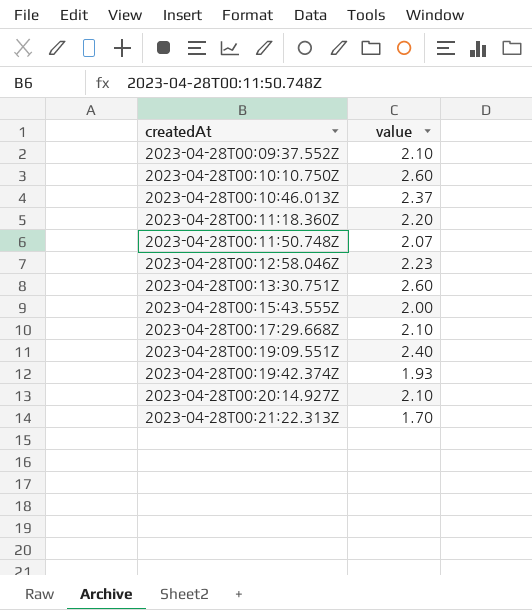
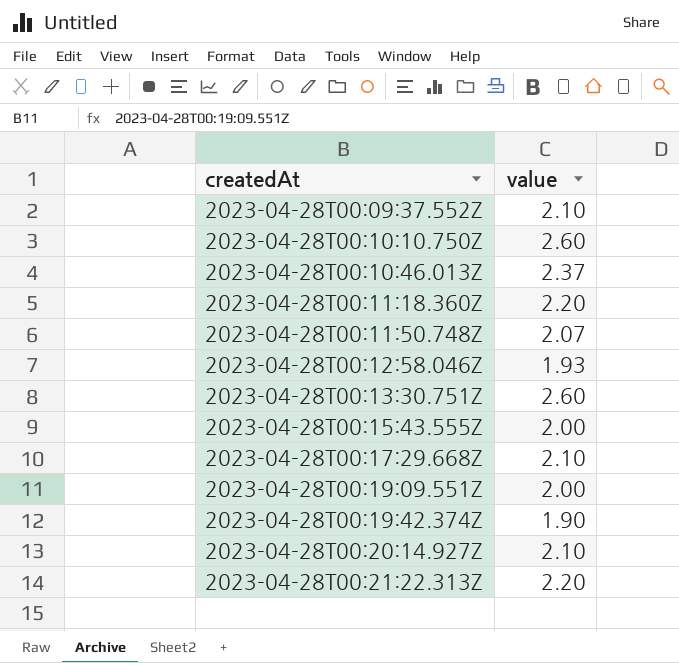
2023-04-28T00:12:58.046Z | value: 2.23 -> 1.93
2023-04-28T00:19:09.551Z | value: 2.40 -> 2.00
2023-04-28T00:19:42.374Z | value: 1.93 -> 1.90
2023-04-28T00:21:22.313Z | value: 1.70 -> 2.20

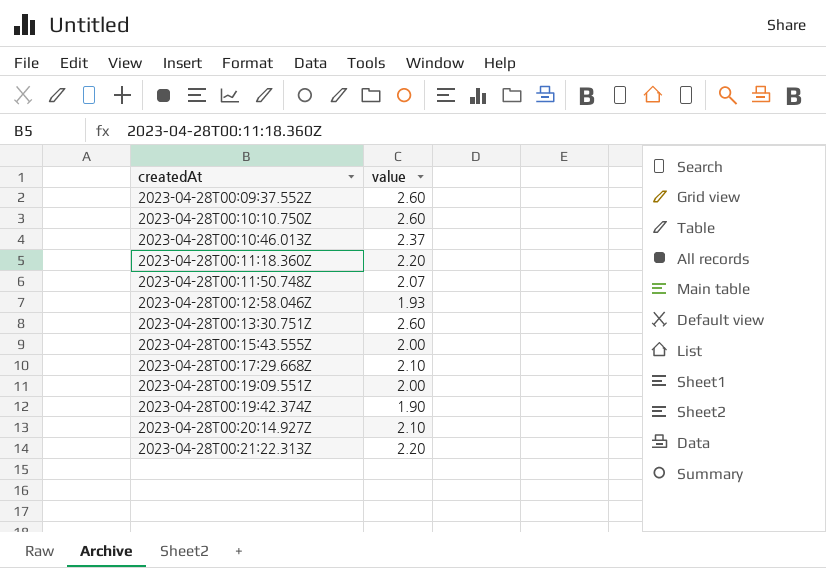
2023-04-28T00:09:37.552Z | value: 2.10 -> 2.60

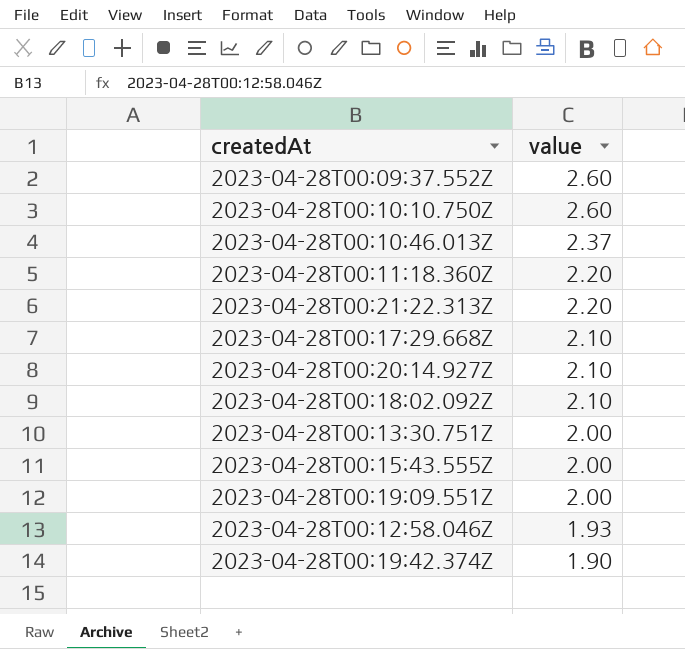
row order: createdAt ascending -> value descending
row 2023-04-28T00:11:50.748Z: 2.07 -> none
row 2023-04-28T00:18:02.092Z: none -> 2.10
2023-04-28T00:13:30.751Z | value: 2.60 -> 2.00

